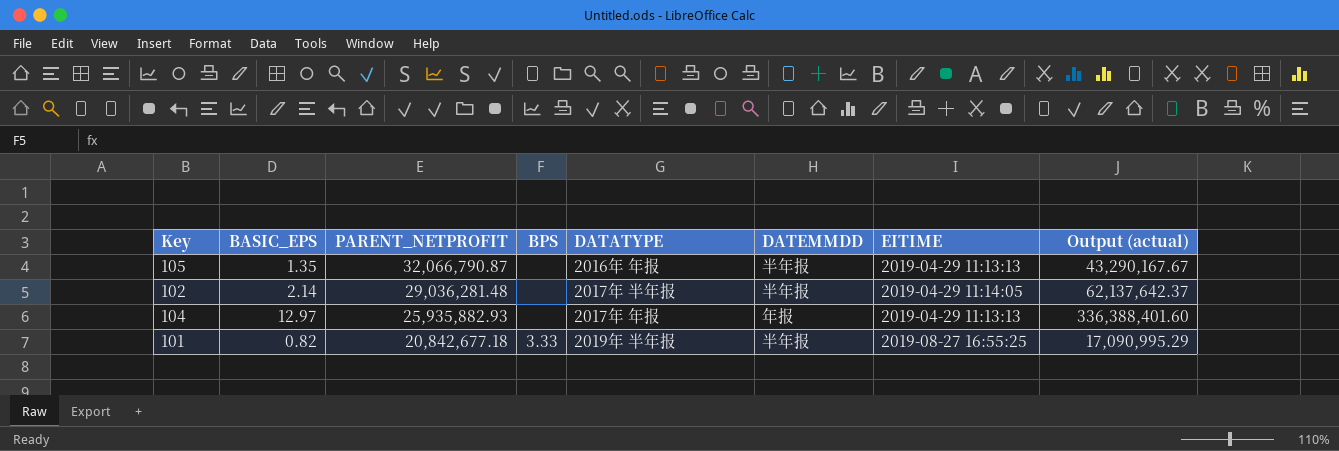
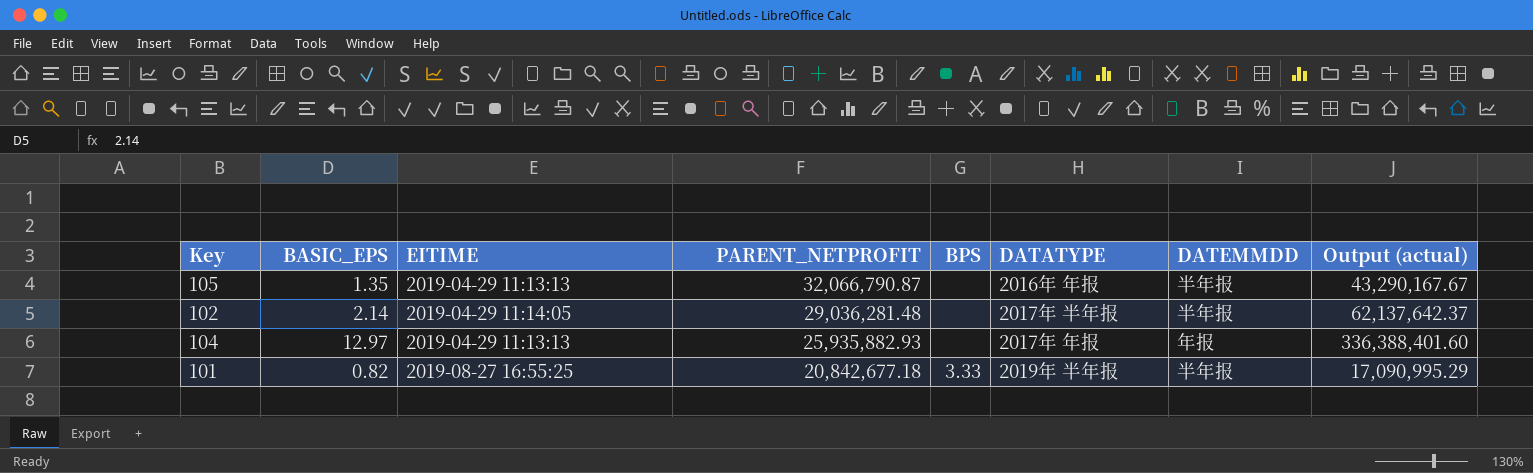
column EITIME | position: 7 -> 3

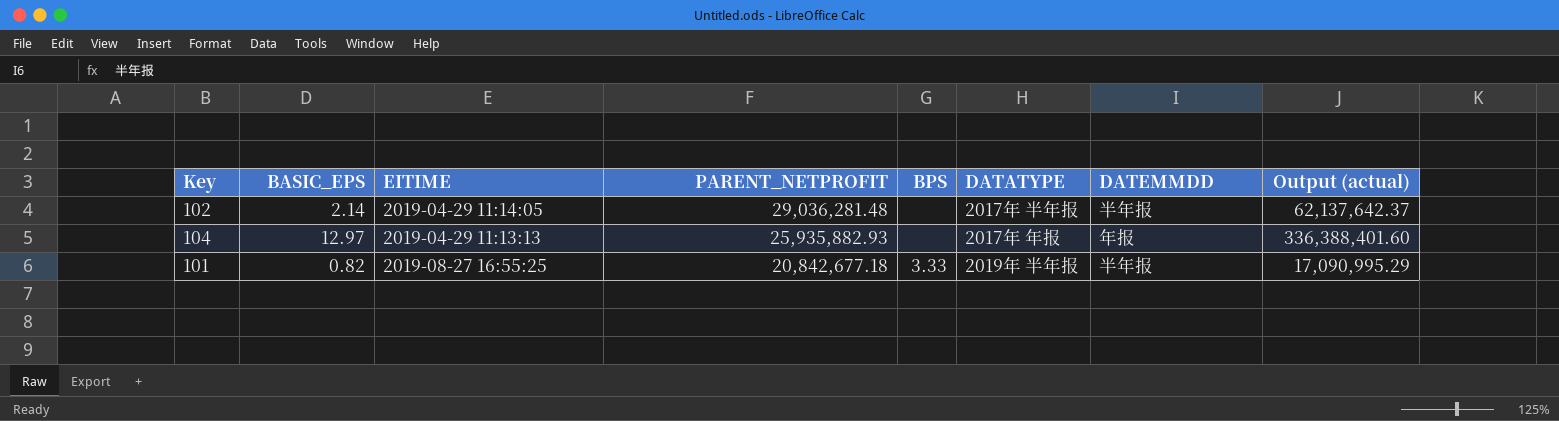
row 105: 1.35 | 2019-04-29 11:13:13 | 32,066,790.87 | none | 2016年 年报 | 半年报 | 43,290,167.67 -> none

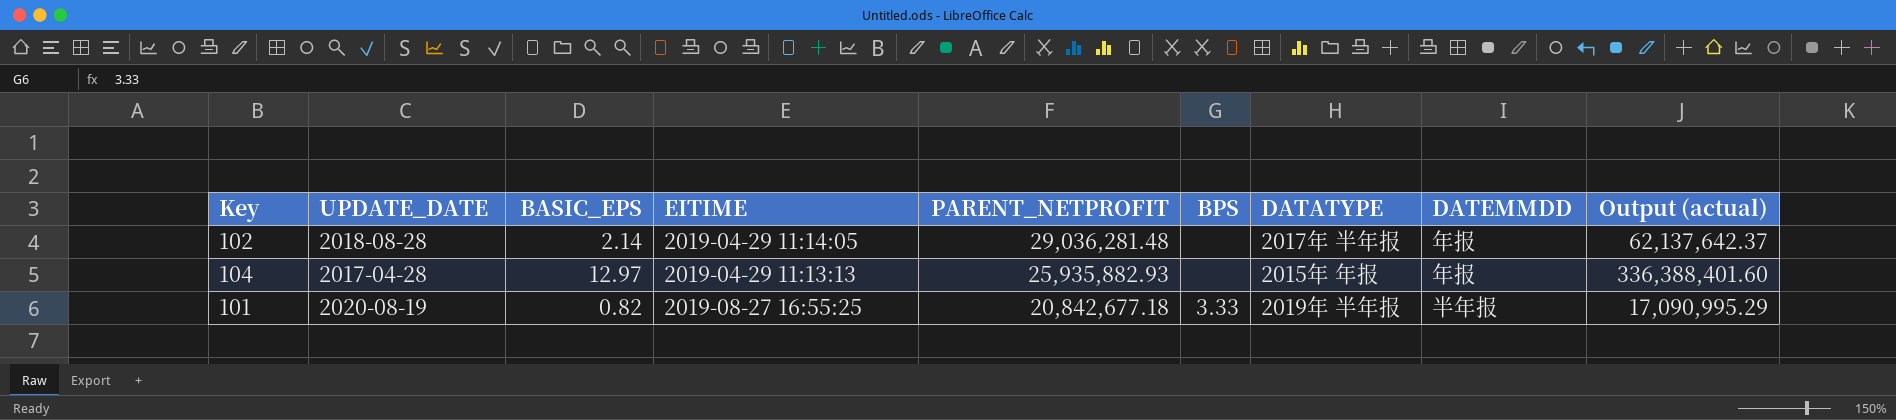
column UPDATE_DATE | position: none -> 2
102 | DATEMMDD: 半年报 -> 年报
104 | DATATYPE: 2017年 年报 -> 2015年 年报

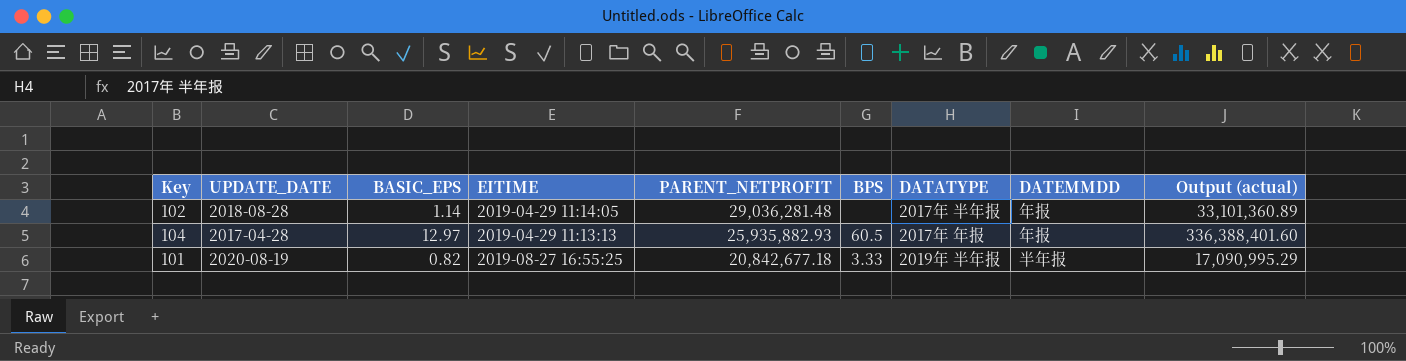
102 | BASIC_EPS: 2.14 -> 1.14
102 | Output (actual): 62,137,642.37 -> 33,101,360.89
104 | BPS: none -> 60.5
104 | DATATYPE: 2015年 年报 -> 2017年 年报

